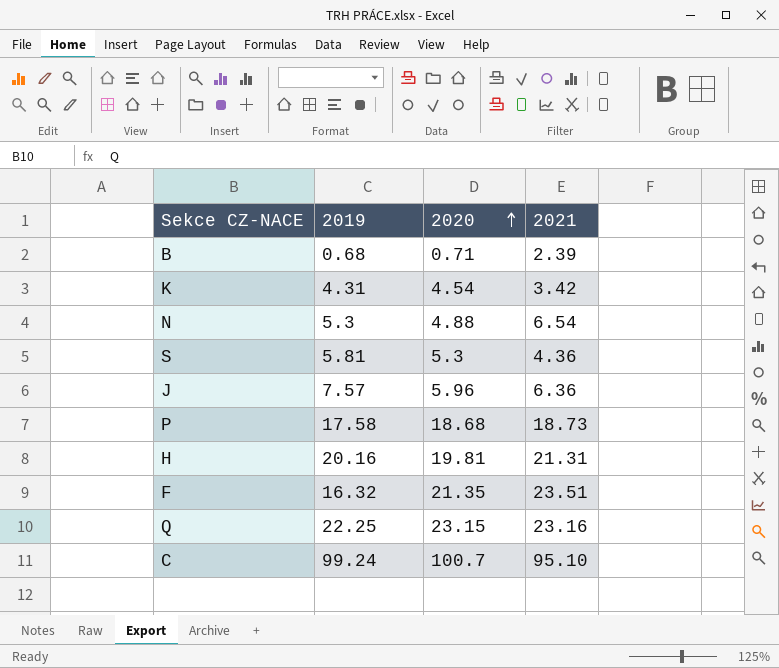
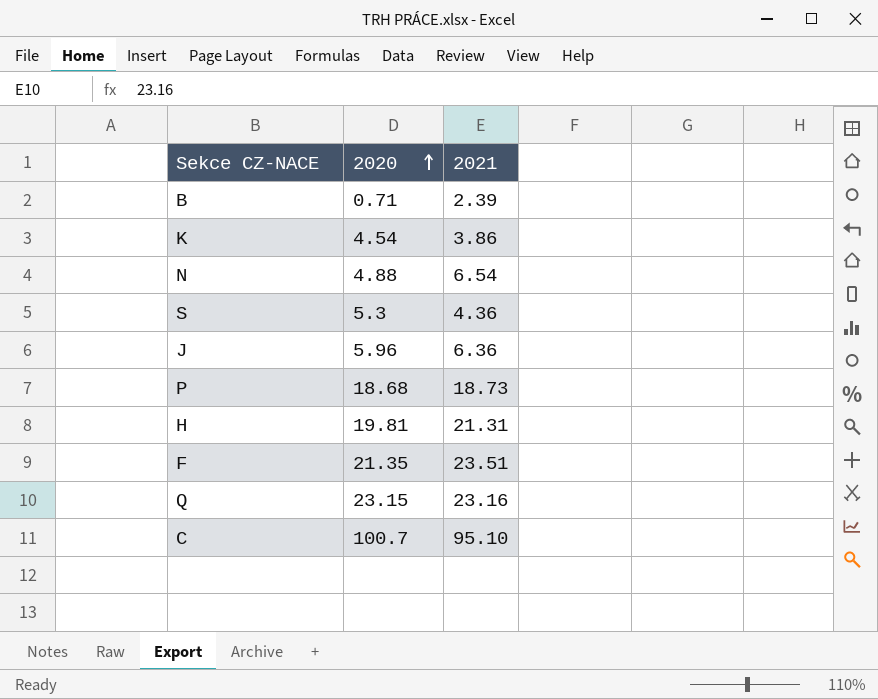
column 2019 | position: 2 -> none
K | 2021: 3.42 -> 3.86

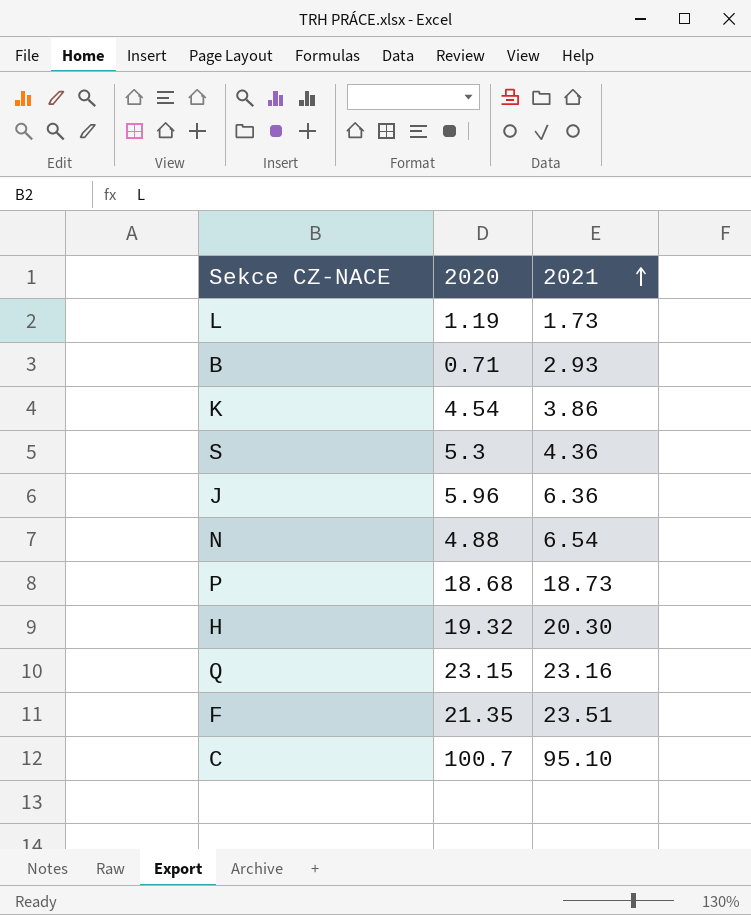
row order: 2020 ascending -> 2021 ascending
row L: none -> 1.19 | 1.73
B | 2021: 2.39 -> 2.93
H | 2020: 19.81 -> 19.32
H | 2021: 21.31 -> 20.30

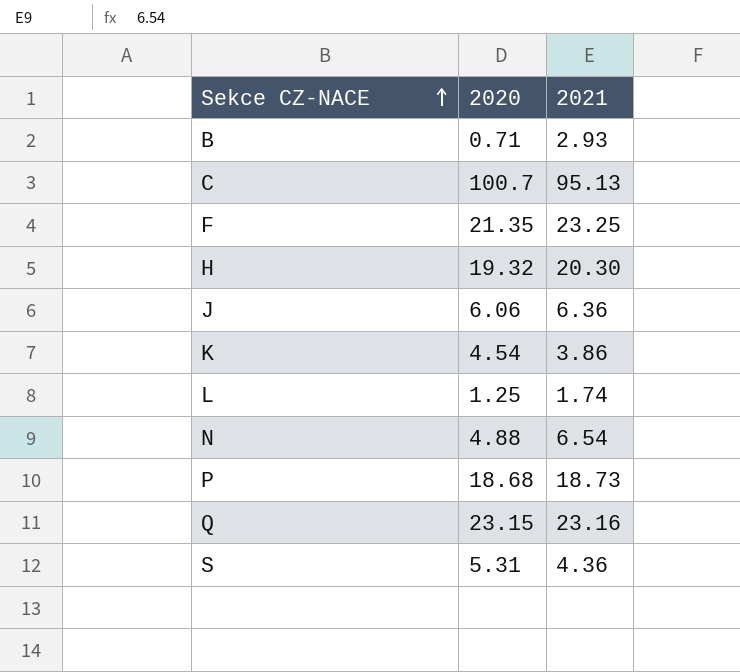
row order: 2021 ascending -> Sekce CZ-NACE ascending
C | 2021: 95.10 -> 95.13
F | 2021: 23.51 -> 23.25
J | 2020: 5.96 -> 6.06
L | 2020: 1.19 -> 1.25
L | 2021: 1.73 -> 1.74
S | 2020: 5.3 -> 5.31

